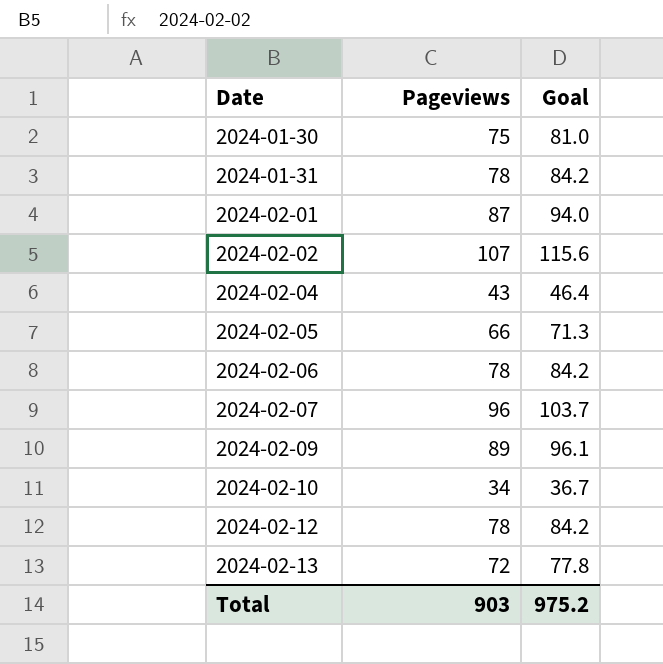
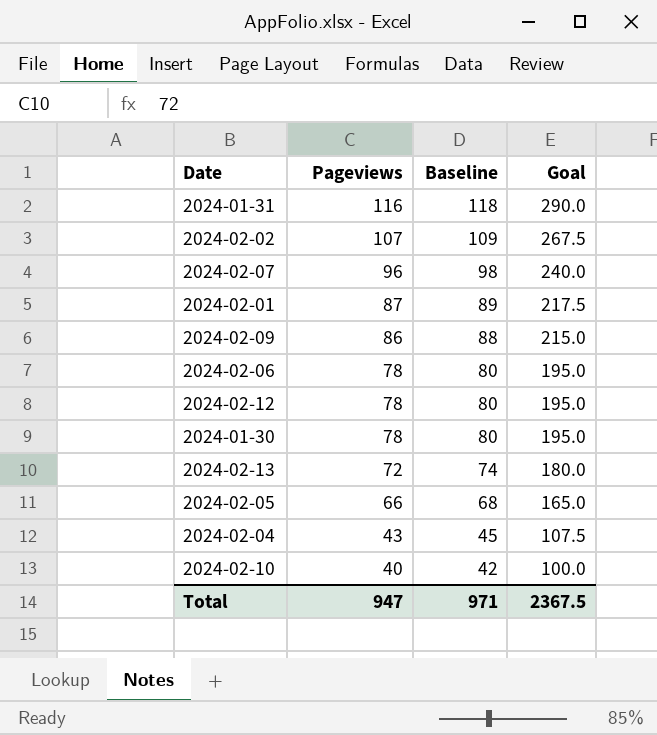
row order: Date ascending -> Pageviews descending
column Baseline | formula: none -> [Pageviews] + 2
column Goal | formula: [Pageviews] * 1.08 -> [Pageviews] * 2.5
2024-01-31 | Pageviews: 78 -> 116
2024-02-09 | Pageviews: 89 -> 86
2024-01-30 | Pageviews: 75 -> 78
2024-02-10 | Pageviews: 34 -> 40
Total | Pageviews: 903 -> 947
Total | Goal: 975.2 -> 2367.5

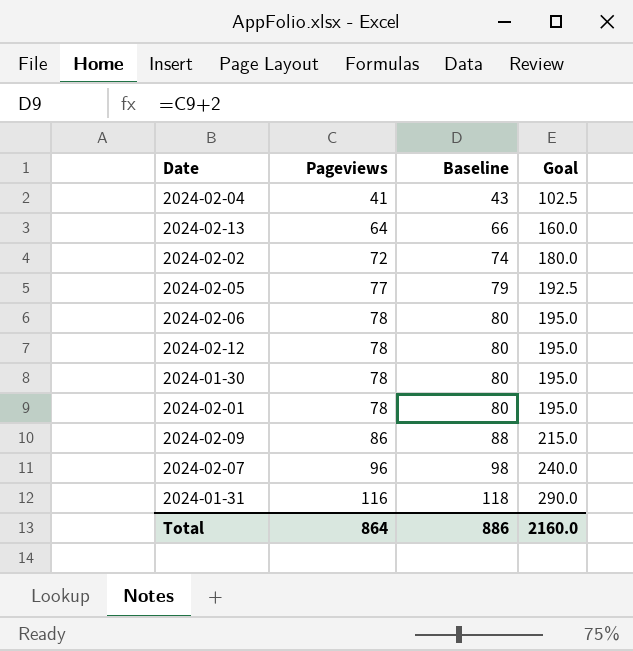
row order: Pageviews descending -> Pageviews ascending
row 2024-02-10: 40 | 42 | 100.0 -> none
2024-02-04 | Pageviews: 43 -> 41
2024-02-04 | Baseline: 45 -> 43
2024-02-04 | Goal: 107.5 -> 102.5
2024-02-13 | Pageviews: 72 -> 64
2024-02-13 | Baseline: 74 -> 66
2024-02-13 | Goal: 180.0 -> 160.0
2024-02-02 | Pageviews: 107 -> 72
2024-02-02 | Baseline: 109 -> 74
2024-02-02 | Goal: 267.5 -> 180.0
2024-02-05 | Pageviews: 66 -> 77
2024-02-05 | Baseline: 68 -> 79
2024-02-05 | Goal: 165.0 -> 192.5
2024-02-01 | Pageviews: 87 -> 78
2024-02-01 | Baseline: 89 -> 80
2024-02-01 | Goal: 217.5 -> 195.0
Total | Pageviews: 947 -> 864
Total | Baseline: 971 -> 886
Total | Goal: 2367.5 -> 2160.0

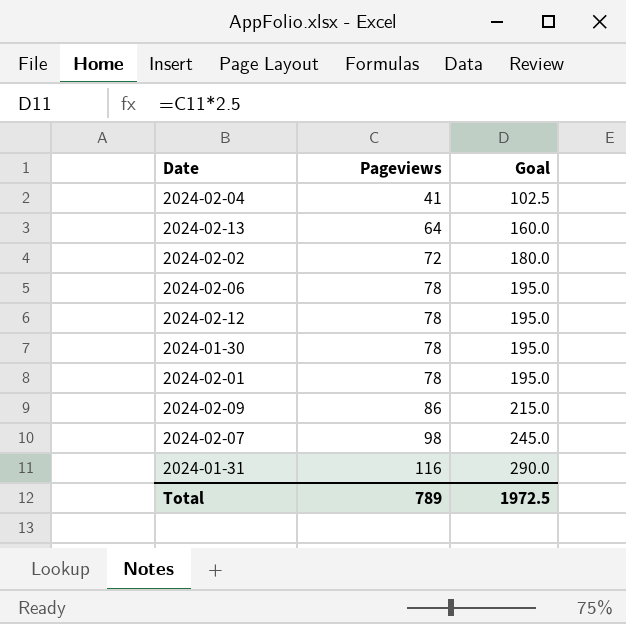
column Baseline | formula: [Pageviews] + 2 -> none
row 2024-02-05: 77 | 79 | 192.5 -> none
2024-02-07 | Pageviews: 96 -> 98
2024-02-07 | Goal: 240.0 -> 245.0
Total | Pageviews: 864 -> 789
Total | Goal: 2160.0 -> 1972.5

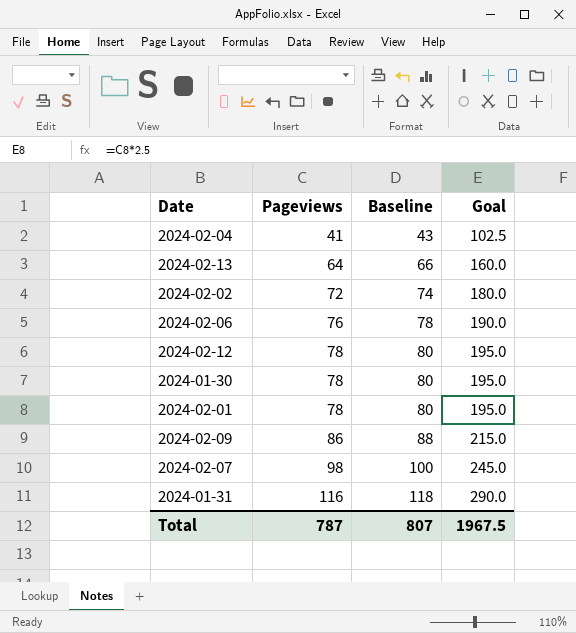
column Baseline | formula: none -> [Pageviews] + 2
2024-02-06 | Pageviews: 78 -> 76
2024-02-06 | Goal: 195.0 -> 190.0
Total | Pageviews: 789 -> 787
Total | Goal: 1972.5 -> 1967.5

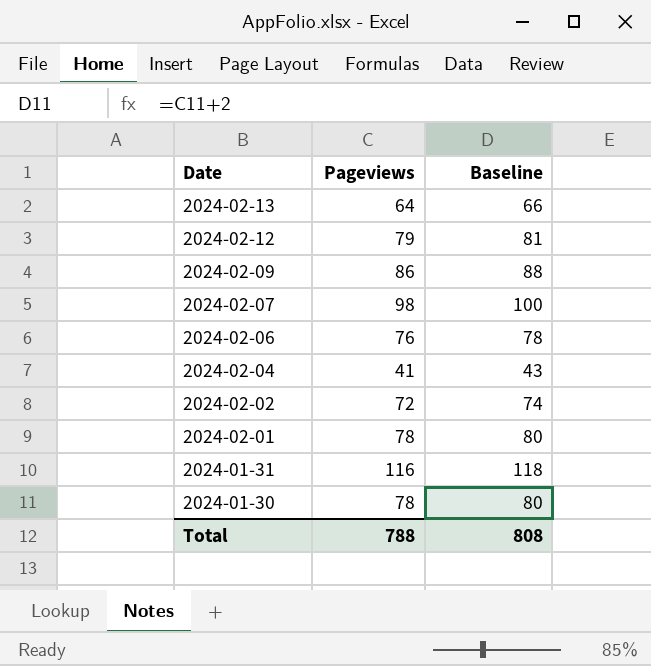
row order: Pageviews ascending -> Date descending
column Goal | formula: [Pageviews] * 2.5 -> none
2024-02-12 | Pageviews: 78 -> 79
2024-02-12 | Baseline: 80 -> 81
Total | Pageviews: 787 -> 788
Total | Baseline: 807 -> 808

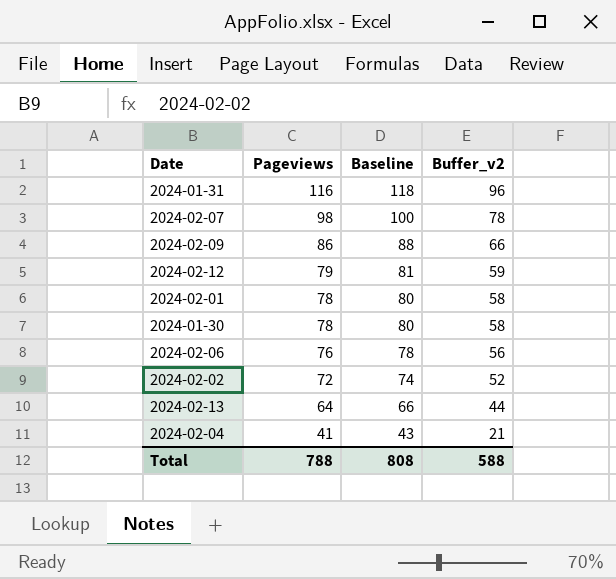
row order: Date descending -> Pageviews descending
column Buffer_v2 | formula: none -> [Pageviews] - 20

